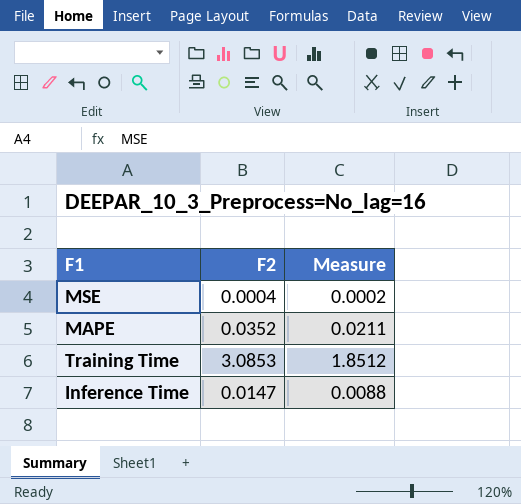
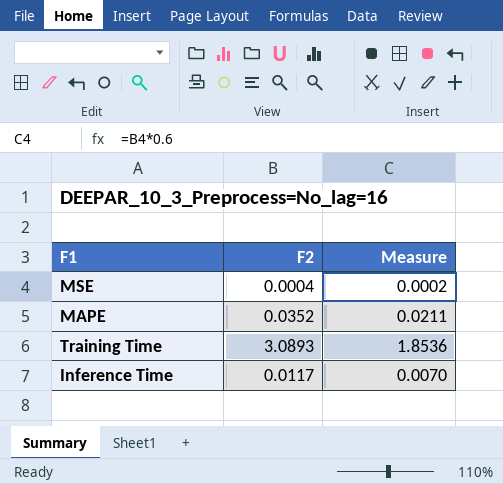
Training Time | F2: 3.0853 -> 3.0893
Training Time | Measure: 1.8512 -> 1.8536
Inference Time | F2: 0.0147 -> 0.0117
Inference Time | Measure: 0.0088 -> 0.0070

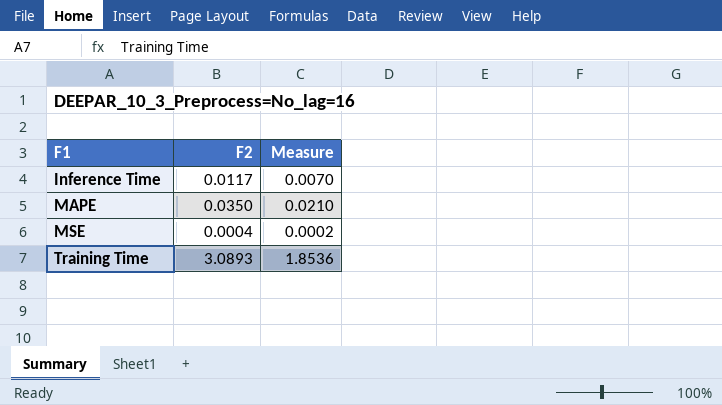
row order: none -> F1 ascending
MAPE | F2: 0.0352 -> 0.0350
MAPE | Measure: 0.0211 -> 0.0210

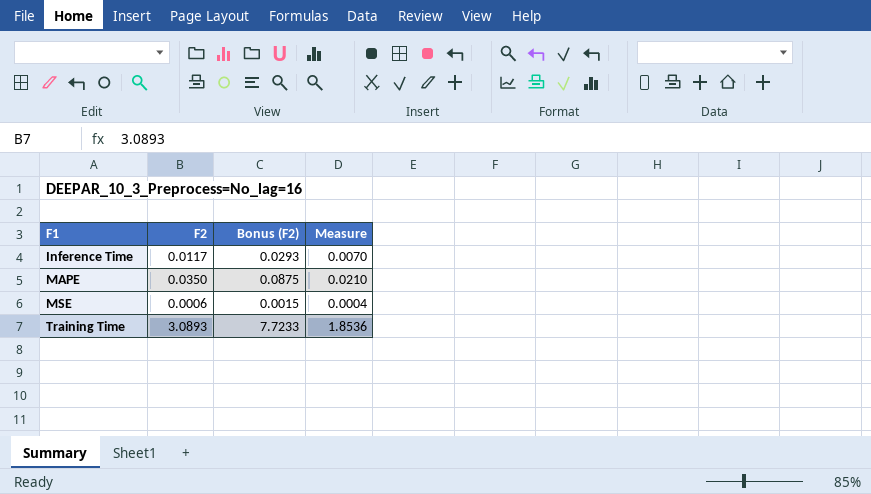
column Bonus (F2) | formula: none -> [F2] * 2.5
MSE | F2: 0.0004 -> 0.0006
MSE | Measure: 0.0002 -> 0.0004

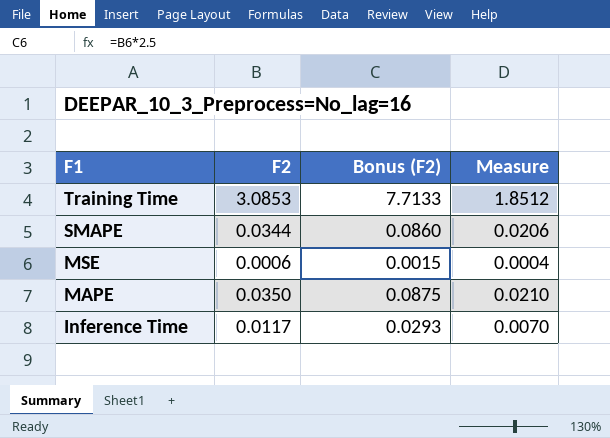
row order: F1 ascending -> F1 descending
Training Time | F2: 3.0893 -> 3.0853
Training Time | Bonus (F2): 7.7233 -> 7.7133
Training Time | Measure: 1.8536 -> 1.8512
row SMAPE: none -> 0.0344 | 0.0860 | 0.0206

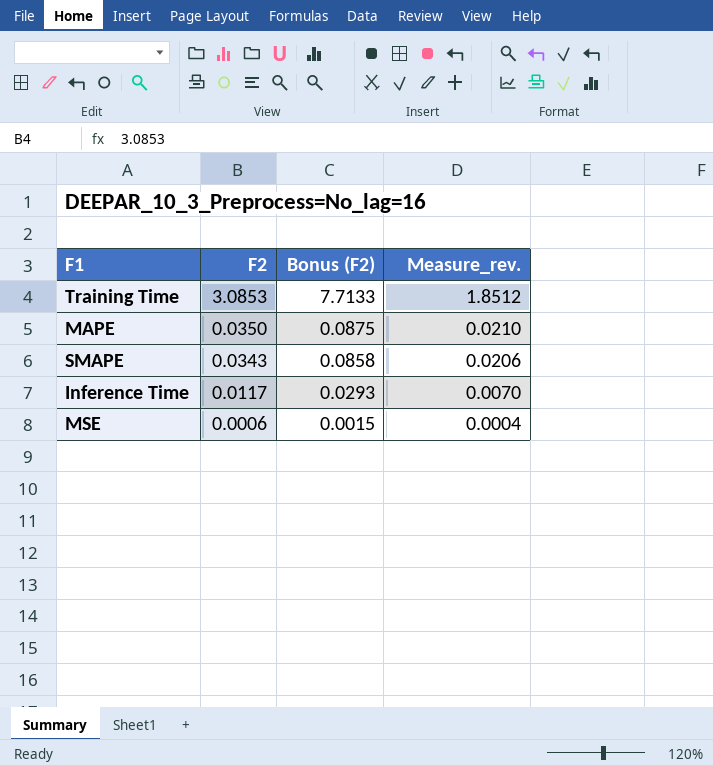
row order: F1 descending -> F2 descending
column name: Measure -> Measure_rev.
SMAPE | F2: 0.0344 -> 0.0343
SMAPE | Bonus (F2): 0.0860 -> 0.0858

